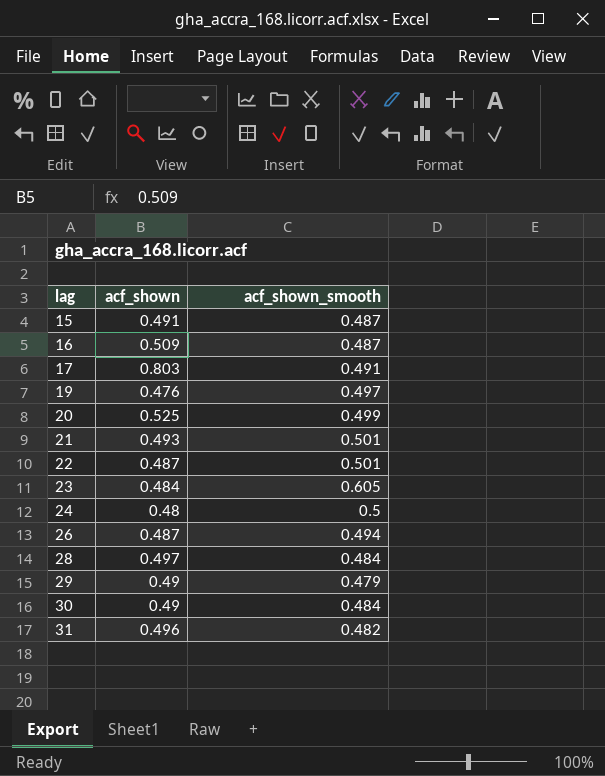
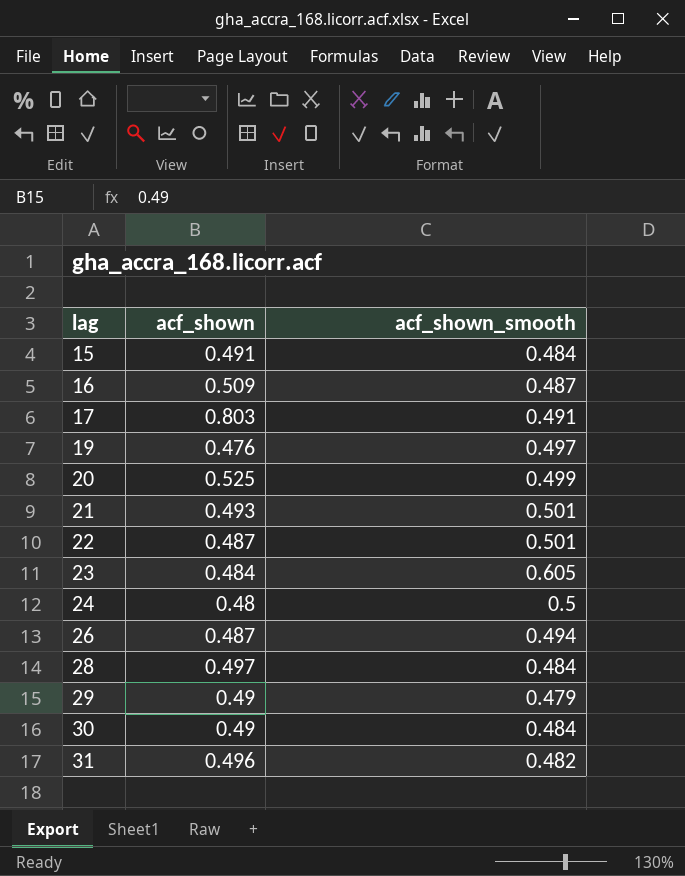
15 | acf_shown_smooth: 0.487 -> 0.484

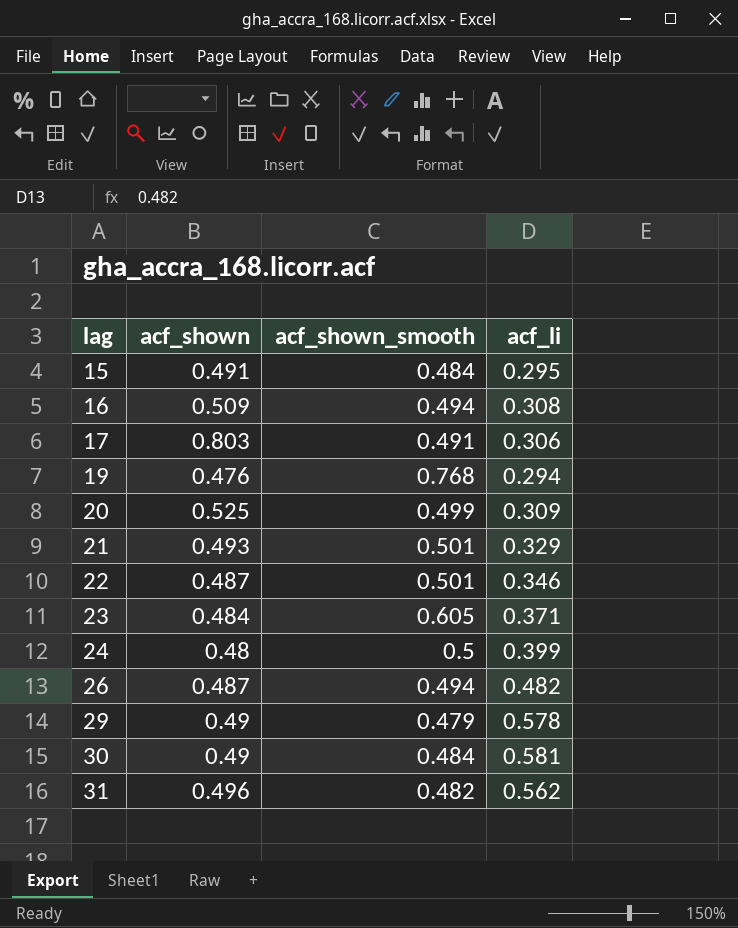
column acf_li | position: none -> 4
row 28: 0.497 | 0.484 -> none
16 | acf_shown_smooth: 0.487 -> 0.494
19 | acf_shown_smooth: 0.497 -> 0.768

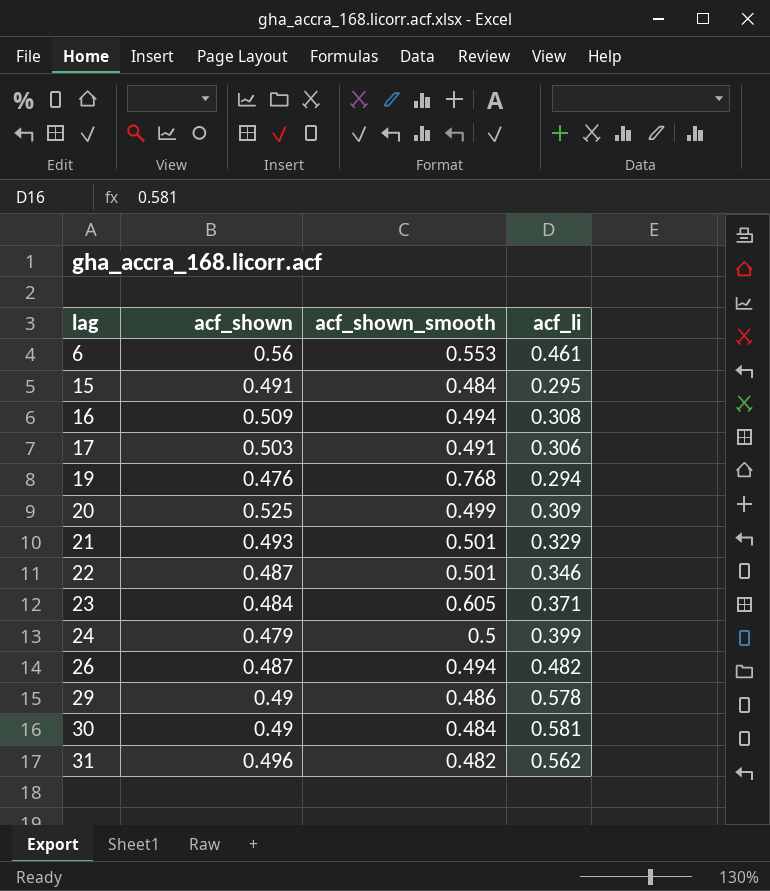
row 6: none -> 0.56 | 0.553 | 0.461
17 | acf_shown: 0.803 -> 0.503
24 | acf_shown: 0.48 -> 0.479
29 | acf_shown_smooth: 0.479 -> 0.486

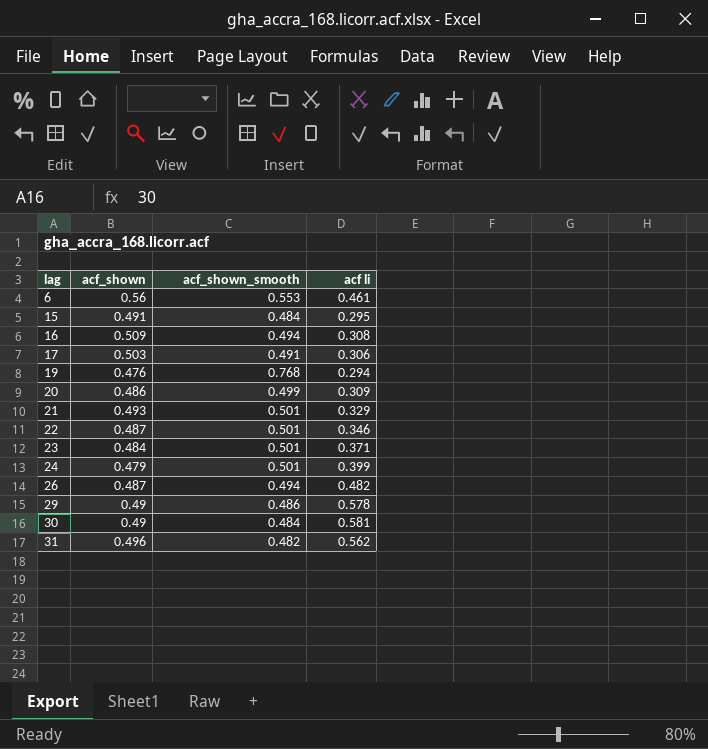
column name: acf_li -> acf li
20 | acf_shown: 0.525 -> 0.486
23 | acf_shown_smooth: 0.605 -> 0.501
24 | acf_shown_smooth: 0.5 -> 0.501

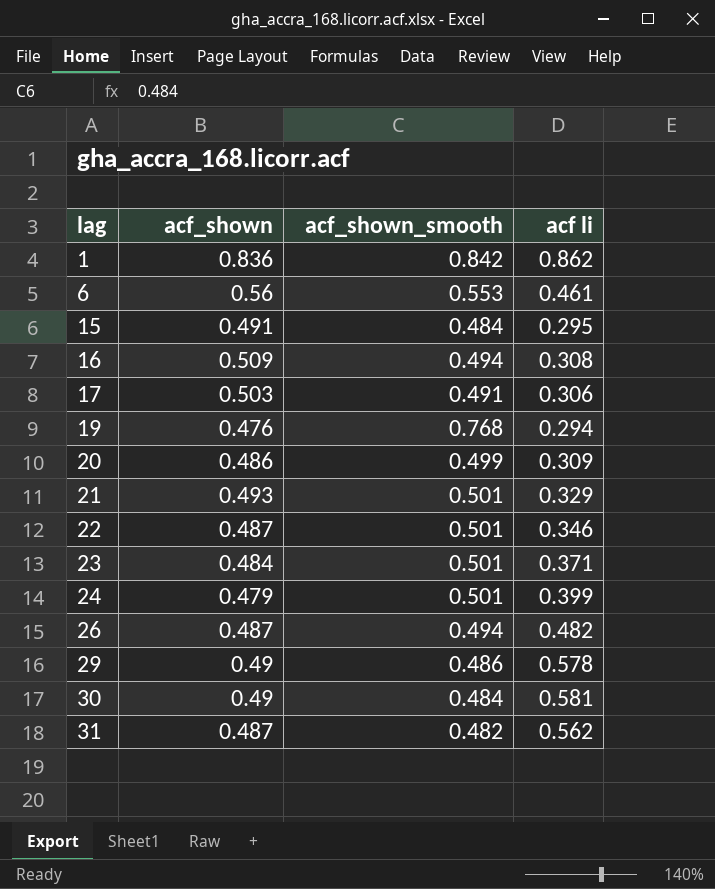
row 1: none -> 0.836 | 0.842 | 0.862
31 | acf_shown: 0.496 -> 0.487

